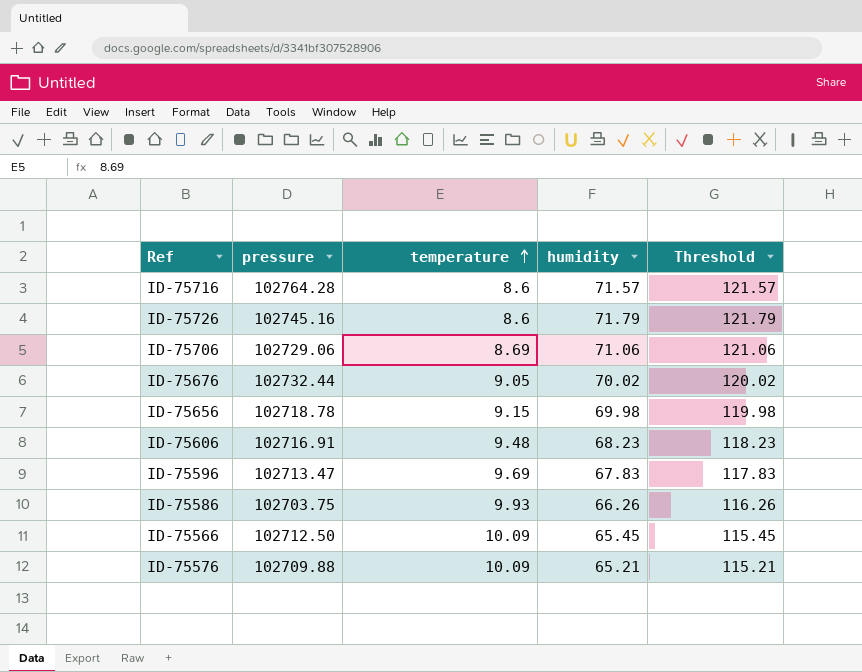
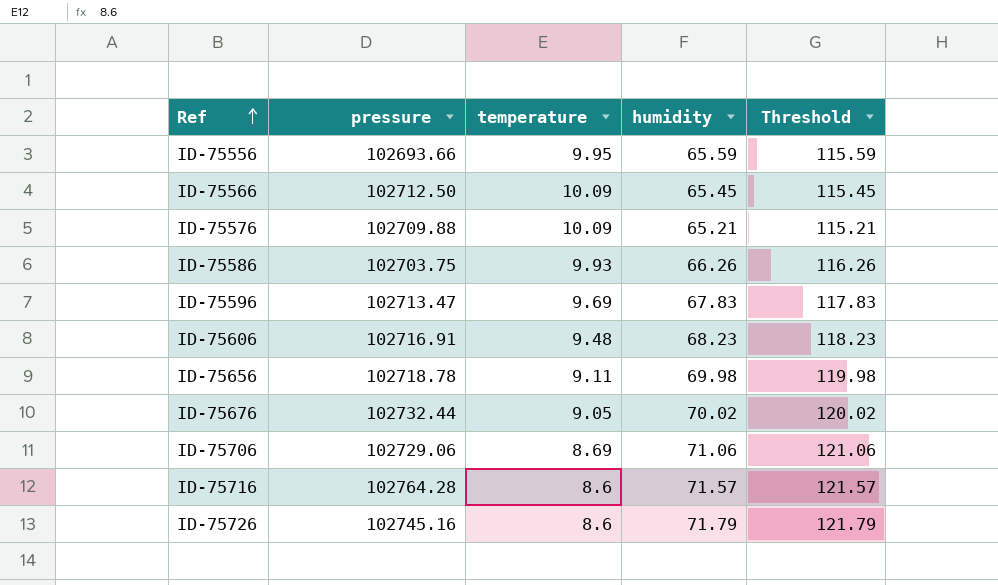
row order: temperature ascending -> Ref ascending
row ID-75556: none -> 102693.66 | 9.95 | 65.59 | 115.59
ID-75656 | temperature: 9.15 -> 9.11

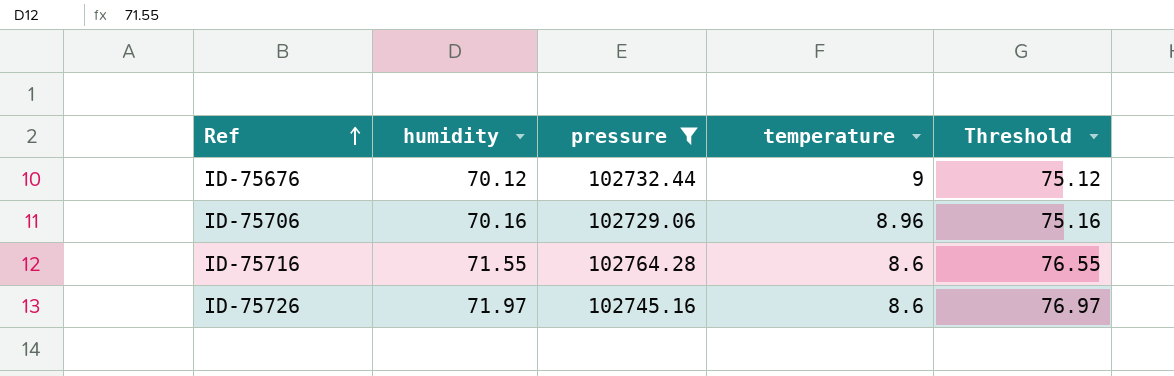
filter: none -> pressure >= 102729.06
column humidity | position: 4 -> 2
column Threshold | formula: [humidity] + 50 -> [humidity] + 5
ID-75676 | humidity: 70.02 -> 70.12
ID-75676 | temperature: 9.05 -> 9
ID-75706 | humidity: 71.06 -> 70.16
ID-75706 | temperature: 8.69 -> 8.96
ID-75716 | humidity: 71.57 -> 71.55
ID-75726 | humidity: 71.79 -> 71.97

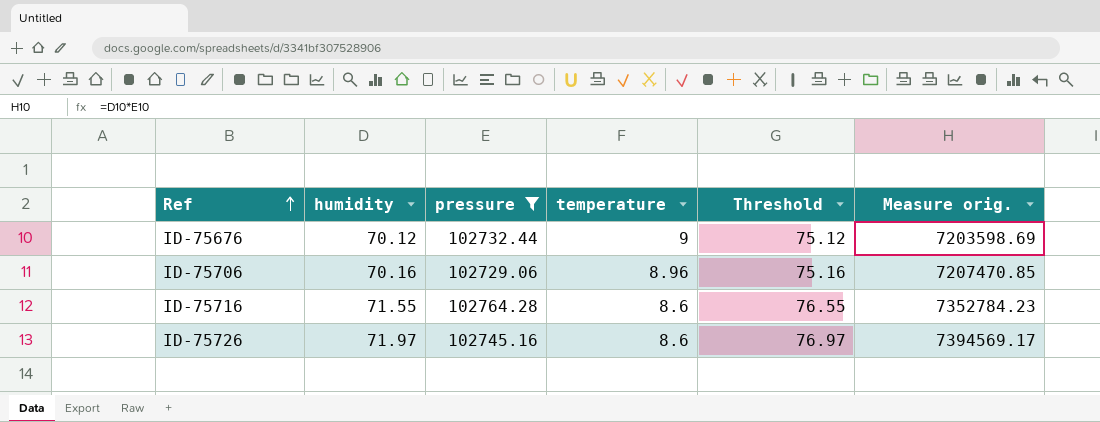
column Measure orig. | formula: none -> [humidity] * [pressure]

